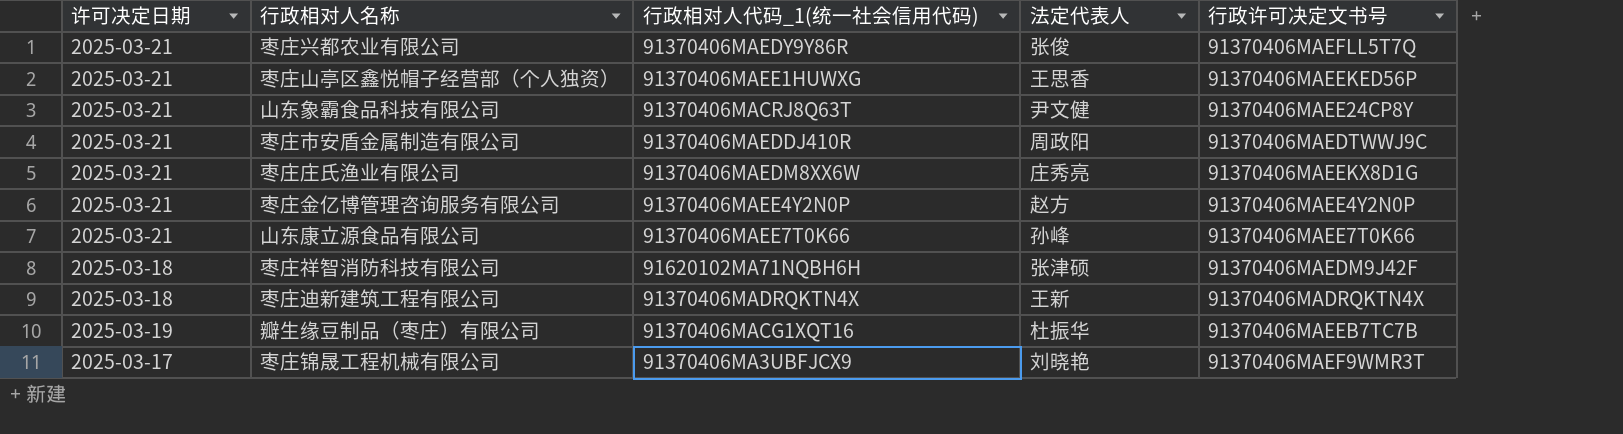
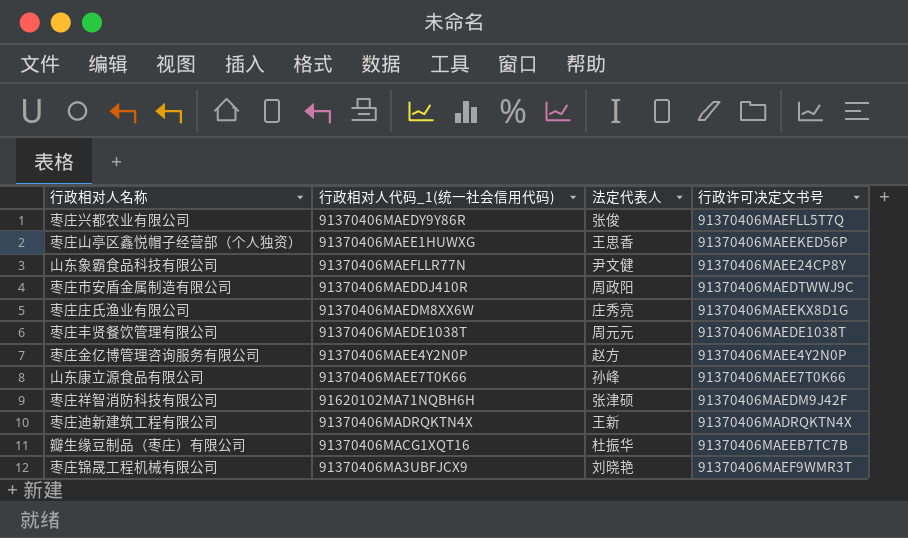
column 许可决定日期 | position: 1 -> none
山东象霸食品科技有限公司 | 行政相对人代码_1(统一社会信用代码): 91370406MACRJ8Q63T -> 91370406MAEFLLR77N
row 枣庄丰贤餐饮管理有限公司: none -> 91370406MAEDE1038T | 周元元 | 91370406MAEDE1038T

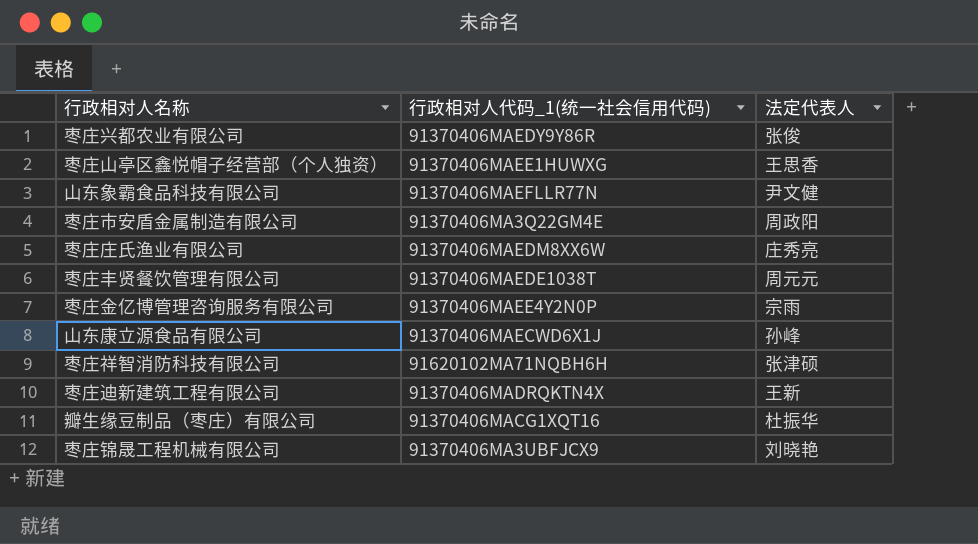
column 行政许可决定文书号 | position: 4 -> none
枣庄市安盾金属制造有限公司 | 行政相对人代码_1(统一社会信用代码): 91370406MAEDDJ410R -> 91370406MA3Q22GM4E
枣庄金亿博管理咨询服务有限公司 | 法定代表人: 赵方 -> 宗雨
山东康立源食品有限公司 | 行政相对人代码_1(统一社会信用代码): 91370406MAEE7T0K66 -> 91370406MAECWD6X1J

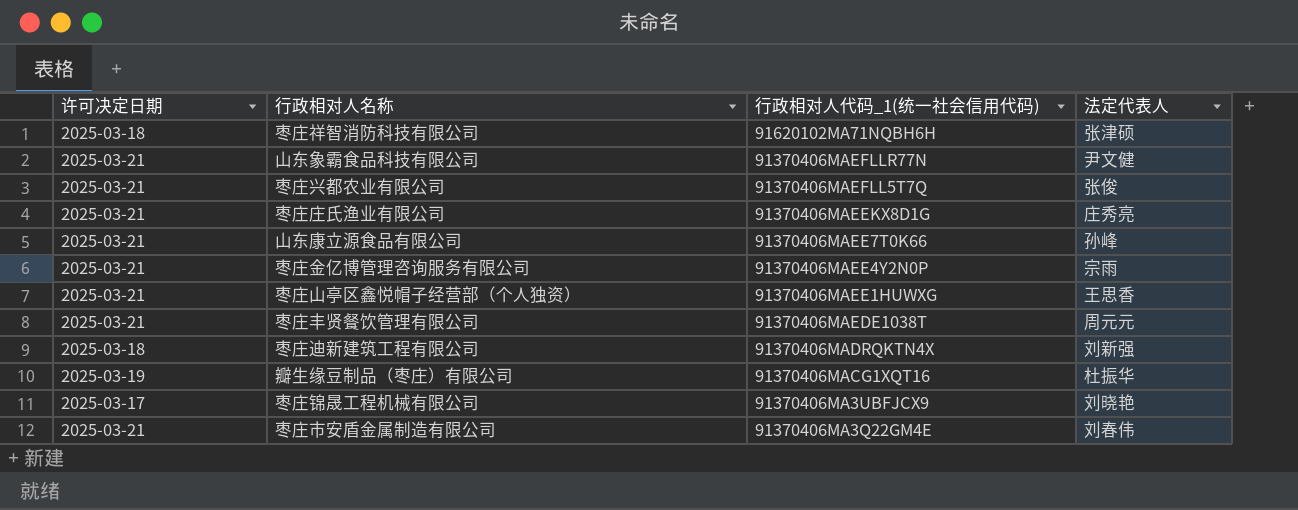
row order: none -> 行政相对人代码_1(统一社会信用代码) descending
column 许可决定日期 | position: none -> 1
枣庄兴都农业有限公司 | 行政相对人代码_1(统一社会信用代码): 91370406MAEDY9Y86R -> 91370406MAEFLL5T7Q
枣庄庄氏渔业有限公司 | 行政相对人代码_1(统一社会信用代码): 91370406MAEDM8XX6W -> 91370406MAEEKX8D1G
山东康立源食品有限公司 | 行政相对人代码_1(统一社会信用代码): 91370406MAECWD6X1J -> 91370406MAEE7T0K66
枣庄迪新建筑工程有限公司 | 法定代表人: 王新 -> 刘新强
枣庄市安盾金属制造有限公司 | 法定代表人: 周政阳 -> 刘春伟

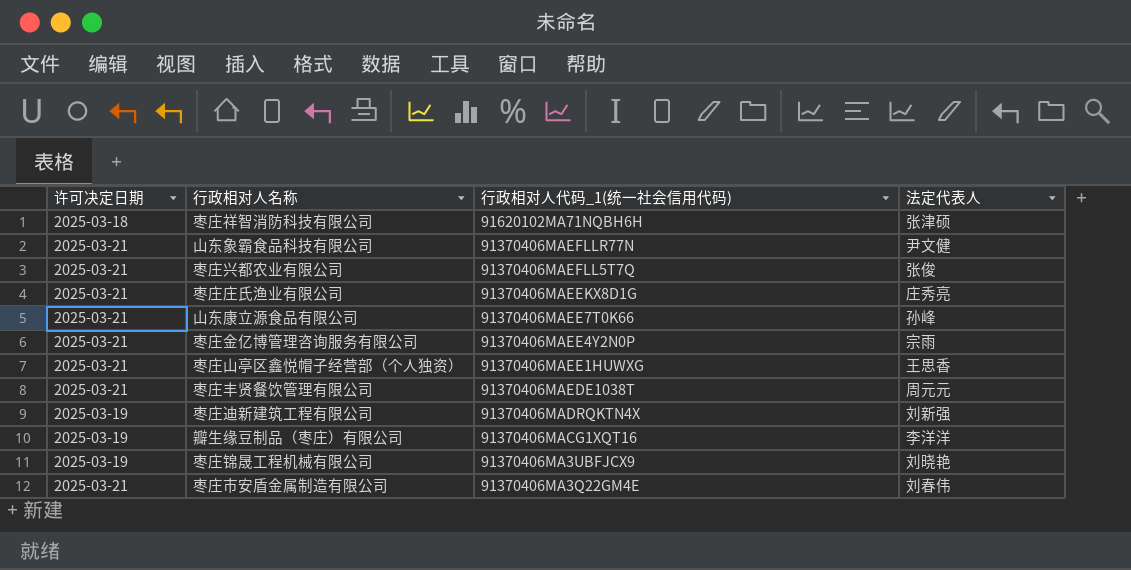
枣庄迪新建筑工程有限公司 | 许可决定日期: 2025-03-18 -> 2025-03-19
瓣生缘豆制品（枣庄）有限公司 | 法定代表人: 杜振华 -> 李洋洋
枣庄锦晟工程机械有限公司 | 许可决定日期: 2025-03-17 -> 2025-03-19

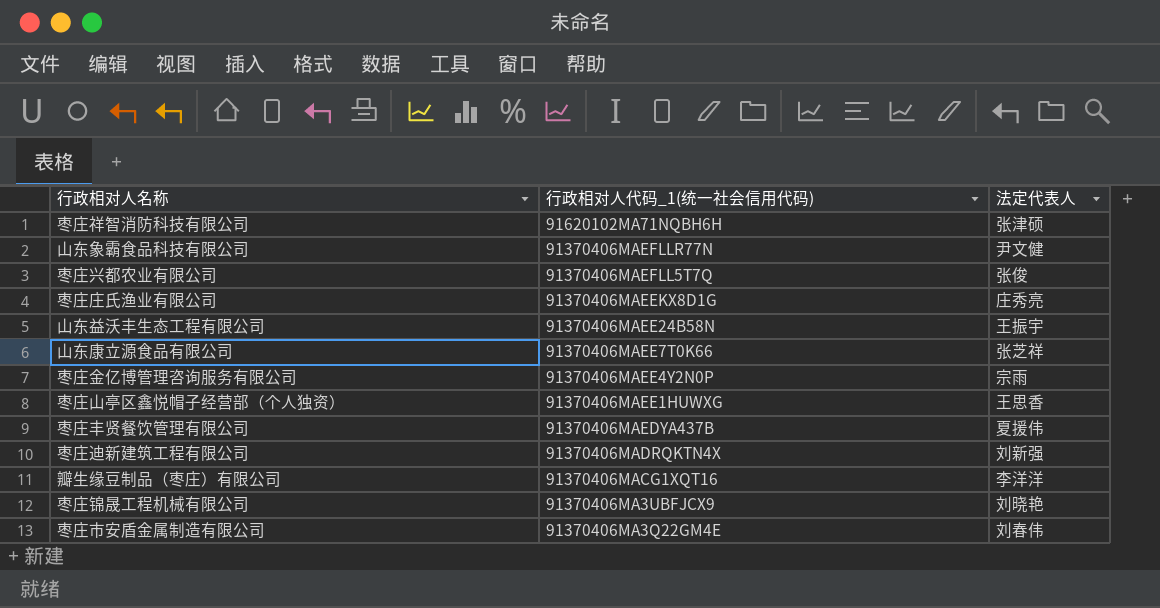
column 许可决定日期 | position: 1 -> none
row 山东益沃丰生态工程有限公司: none -> 91370406MAEE24B58N | 王振宇
山东康立源食品有限公司 | 法定代表人: 孙峰 -> 张芝祥
枣庄丰贤餐饮管理有限公司 | 行政相对人代码_1(统一社会信用代码): 91370406MAEDE1038T -> 91370406MAEDYA437B
枣庄丰贤餐饮管理有限公司 | 法定代表人: 周元元 -> 夏援伟

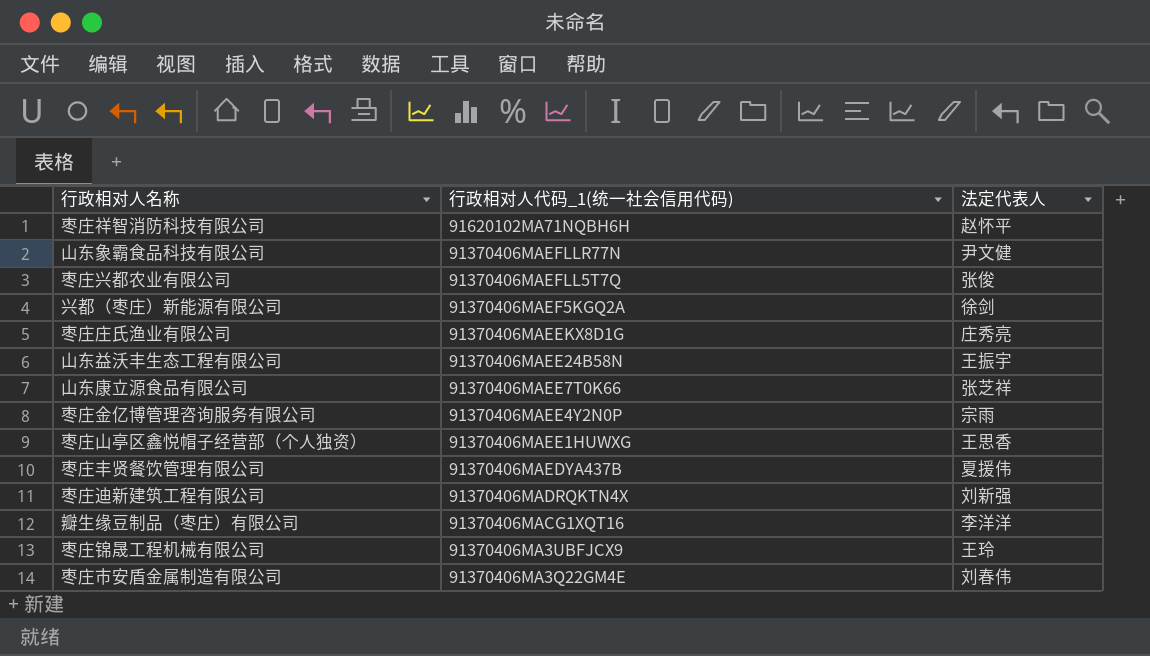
枣庄祥智消防科技有限公司 | 法定代表人: 张津硕 -> 赵怀平
row 兴都（枣庄）新能源有限公司: none -> 91370406MAEF5KGQ2A | 徐剑
枣庄锦晟工程机械有限公司 | 法定代表人: 刘晓艳 -> 王玲

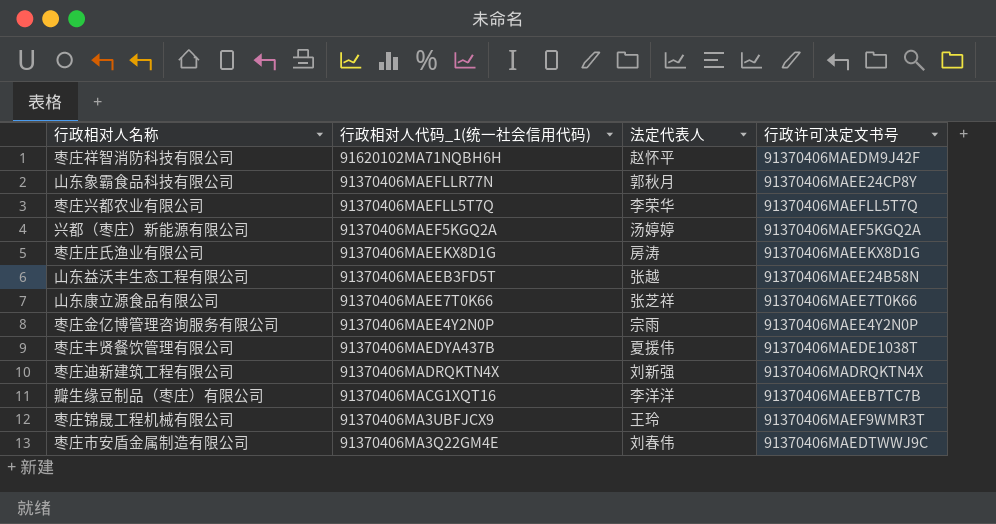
column 行政许可决定文书号 | position: none -> 4
row 枣庄山亭区鑫悦帽子经营部（个人独资）: 91370406MAEE1HUWXG | 王思香 -> none
山东象霸食品科技有限公司 | 法定代表人: 尹文健 -> 郭秋月
枣庄兴都农业有限公司 | 法定代表人: 张俊 -> 李荣华
兴都（枣庄）新能源有限公司 | 法定代表人: 徐剑 -> 汤婷婷
枣庄庄氏渔业有限公司 | 法定代表人: 庄秀亮 -> 房涛
山东益沃丰生态工程有限公司 | 行政相对人代码_1(统一社会信用代码): 91370406MAEE24B58N -> 91370406MAEEB3FD5T
山东益沃丰生态工程有限公司 | 法定代表人: 王振宇 -> 张越

